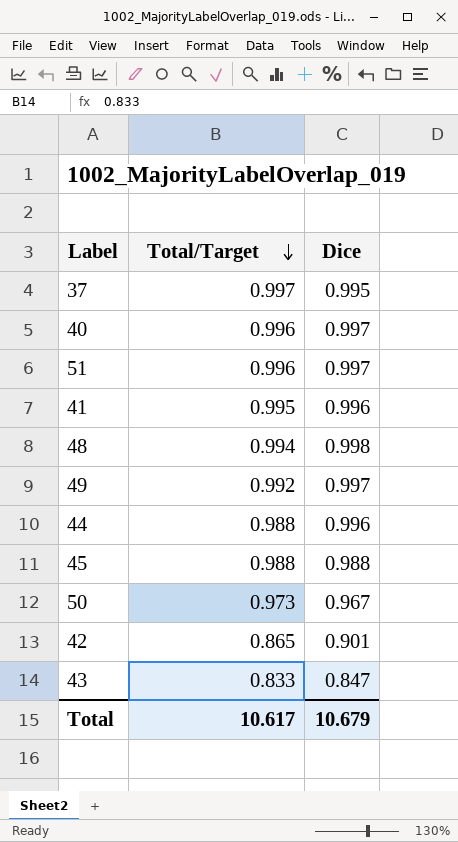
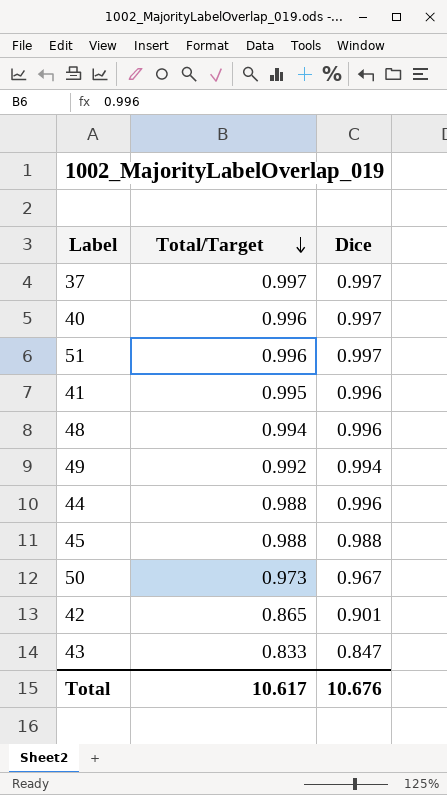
37 | Dice: 0.995 -> 0.997
48 | Dice: 0.998 -> 0.996
49 | Dice: 0.997 -> 0.994
Total | Dice: 10.679 -> 10.676

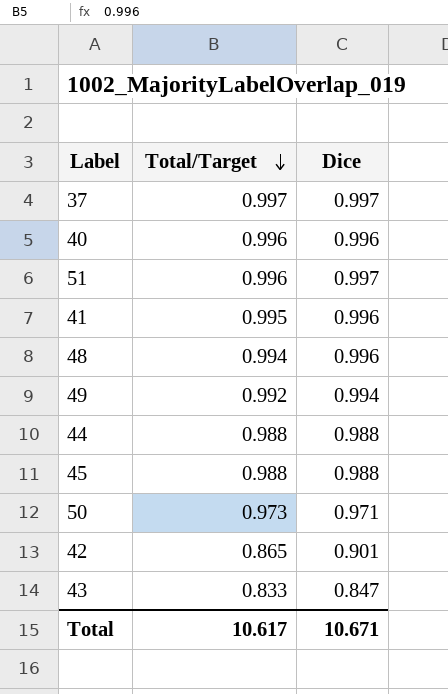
40 | Dice: 0.997 -> 0.996
44 | Dice: 0.996 -> 0.988
50 | Dice: 0.967 -> 0.971
Total | Dice: 10.676 -> 10.671

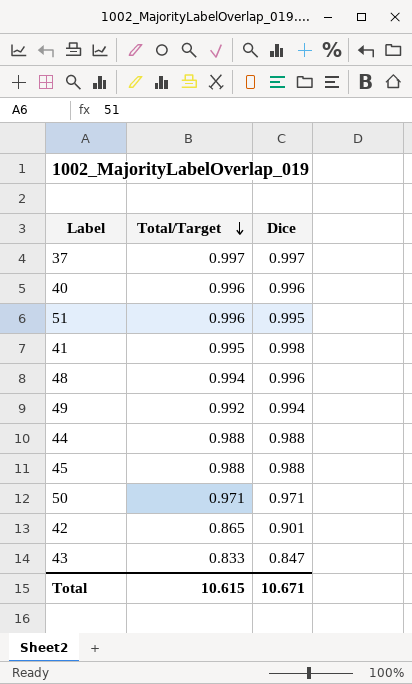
51 | Dice: 0.997 -> 0.995
41 | Dice: 0.996 -> 0.998
50 | Total/Target: 0.973 -> 0.971
Total | Total/Target: 10.617 -> 10.615

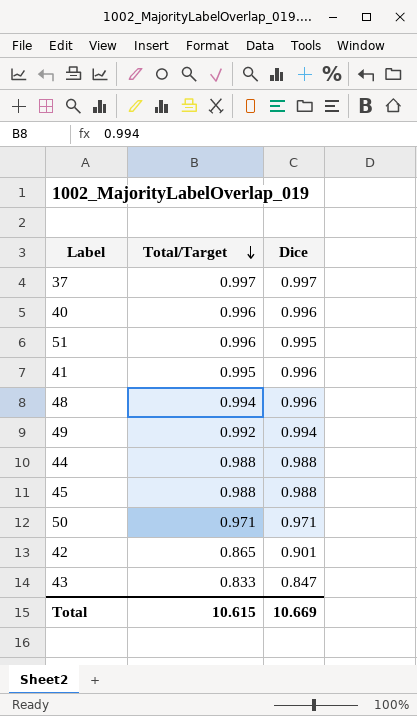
41 | Dice: 0.998 -> 0.996
Total | Dice: 10.671 -> 10.669

